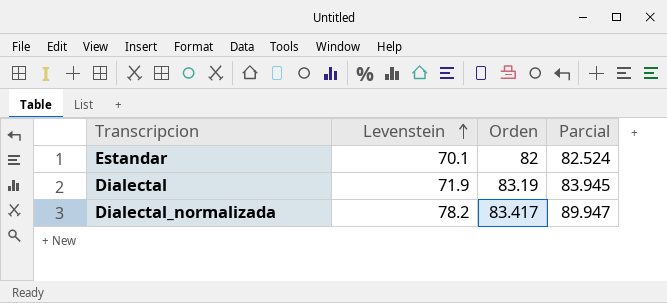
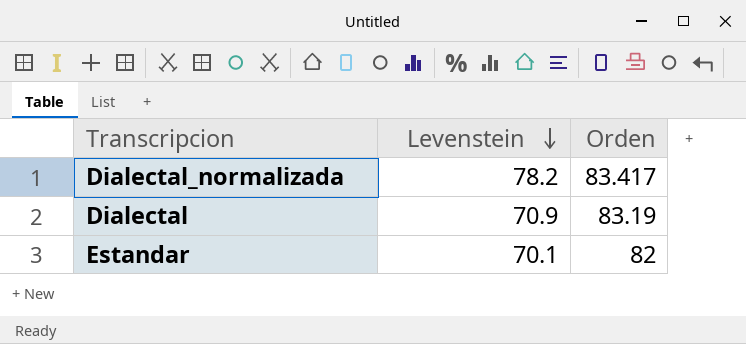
row order: Levenstein ascending -> Levenstein descending
column Parcial | position: 4 -> none
Dialectal | Levenstein: 71.9 -> 70.9

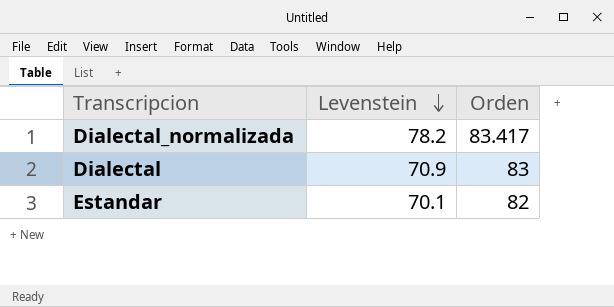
Dialectal | Orden: 83.19 -> 83

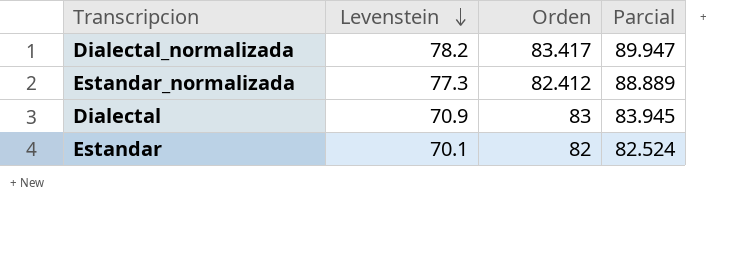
column Parcial | position: none -> 4
row Estandar_normalizada: none -> 77.3 | 82.412 | 88.889

